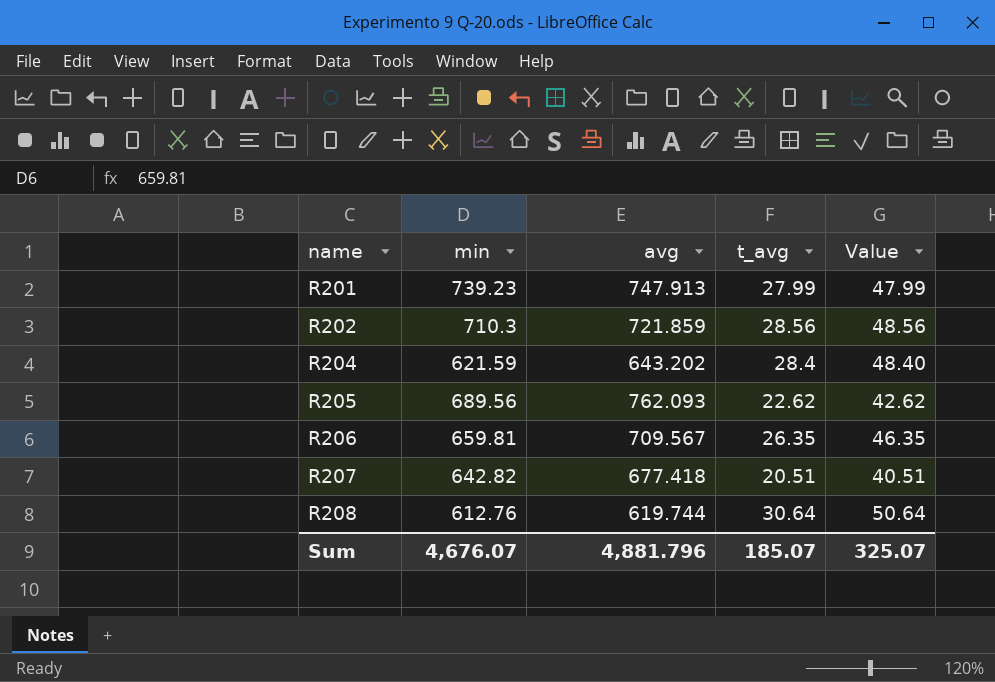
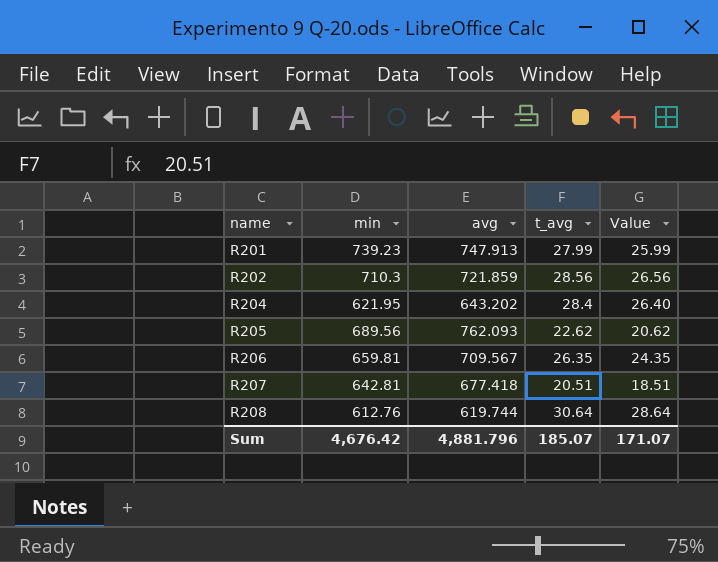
column Value | formula: [t_avg] + 20 -> [t_avg] - 2
R204 | min: 621.59 -> 621.95
R207 | min: 642.82 -> 642.81
Sum | min: 4,676.07 -> 4,676.42
Sum | Value: 325.07 -> 171.07

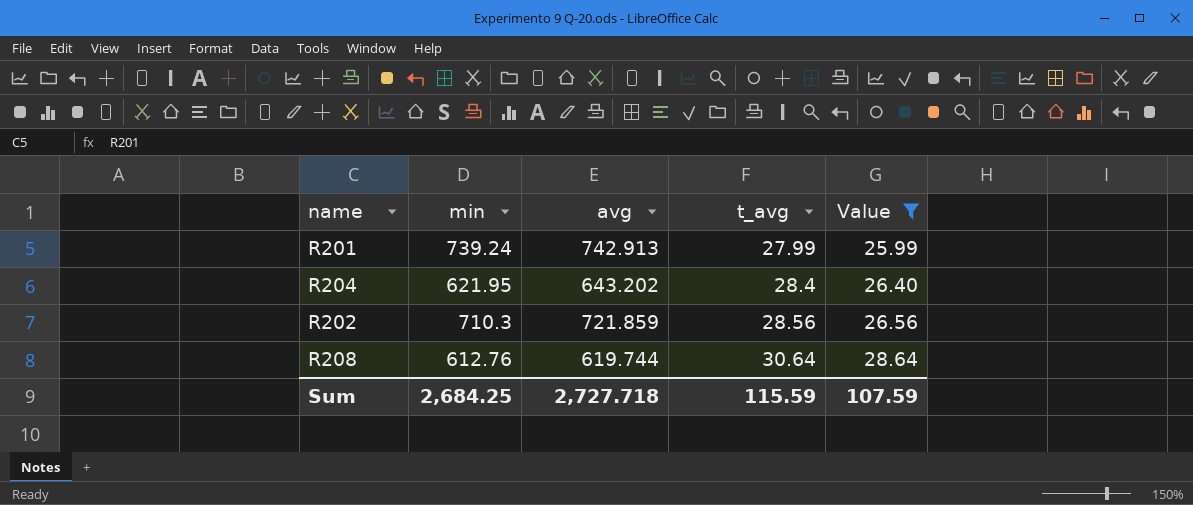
filter: none -> Value >= 25.99
row order: name ascending -> t_avg ascending
R201 | min: 739.23 -> 739.24
R201 | avg: 747.913 -> 742.913
Sum | min: 4,676.42 -> 2,684.25
Sum | avg: 4,881.796 -> 2,727.718
Sum | t_avg: 185.07 -> 115.59
Sum | Value: 171.07 -> 107.59

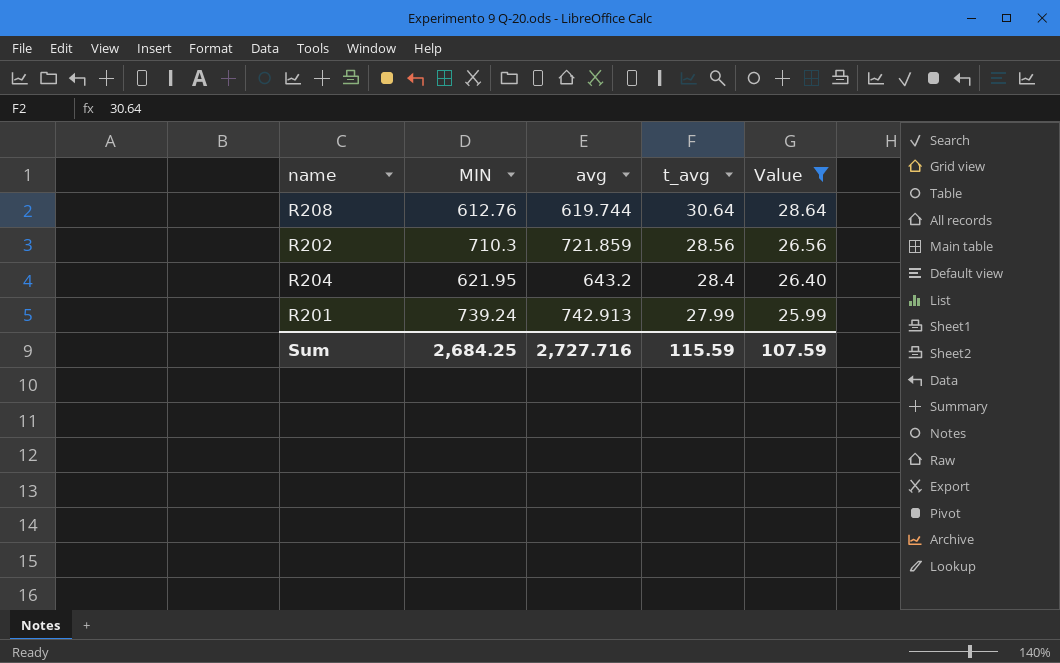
row order: t_avg ascending -> t_avg descending
column name: min -> MIN
R204 | avg: 643.202 -> 643.2
Sum | avg: 2,727.718 -> 2,727.716

